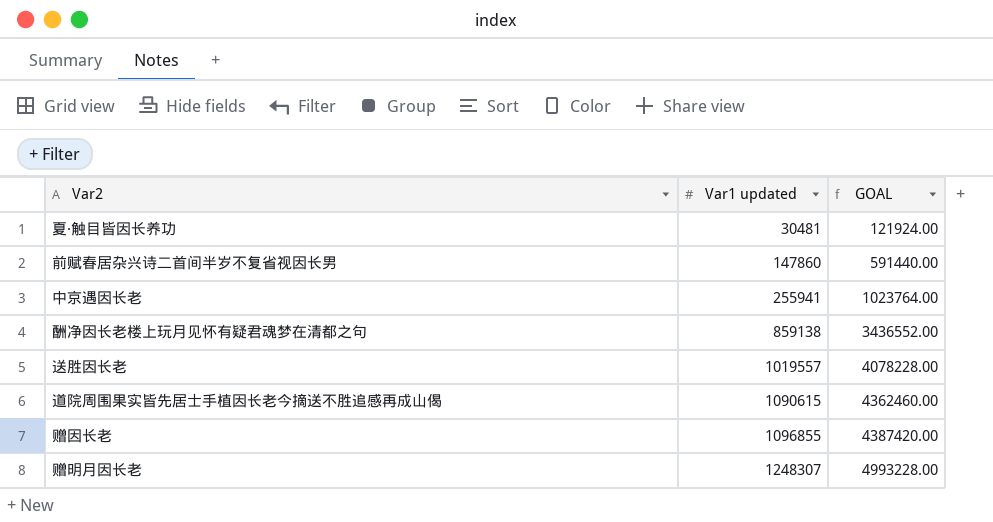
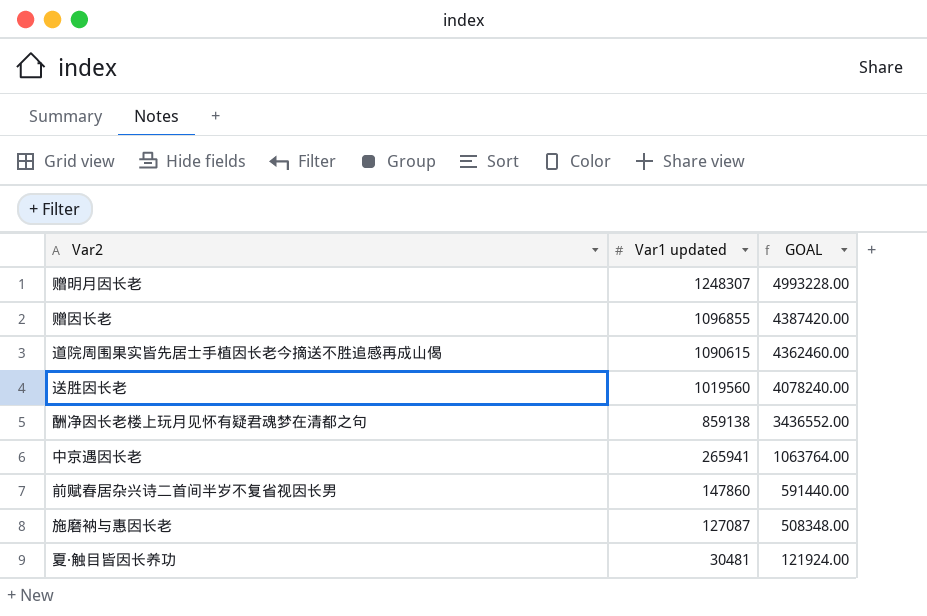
row order: Var1 updated ascending -> Var1 updated descending
送胜因长老 | Var1 updated: 1019557 -> 1019560
送胜因长老 | GOAL: 4078228.00 -> 4078240.00
中京遇因长老 | Var1 updated: 255941 -> 265941
中京遇因长老 | GOAL: 1023764.00 -> 1063764.00
row 施磨衲与惠因长老: none -> 127087 | 508348.00

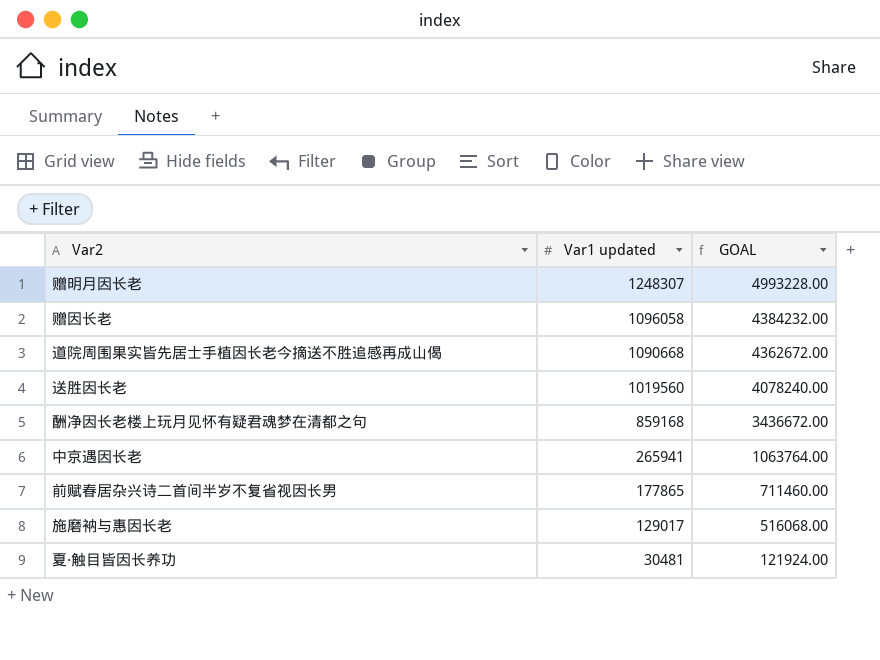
赠因长老 | Var1 updated: 1096855 -> 1096058
赠因长老 | GOAL: 4387420.00 -> 4384232.00
道院周围果实皆先居士手植因长老今摘送不胜追感再成山偈 | Var1 updated: 1090615 -> 1090668
道院周围果实皆先居士手植因长老今摘送不胜追感再成山偈 | GOAL: 4362460.00 -> 4362672.00
酬净因长老楼上玩月见怀有疑君魂梦在清都之句 | Var1 updated: 859138 -> 859168
酬净因长老楼上玩月见怀有疑君魂梦在清都之句 | GOAL: 3436552.00 -> 3436672.00
前赋春居杂兴诗二首间半岁不复省视因长男 | Var1 updated: 147860 -> 177865
前赋春居杂兴诗二首间半岁不复省视因长男 | GOAL: 591440.00 -> 711460.00
施磨衲与惠因长老 | Var1 updated: 127087 -> 129017
施磨衲与惠因长老 | GOAL: 508348.00 -> 516068.00

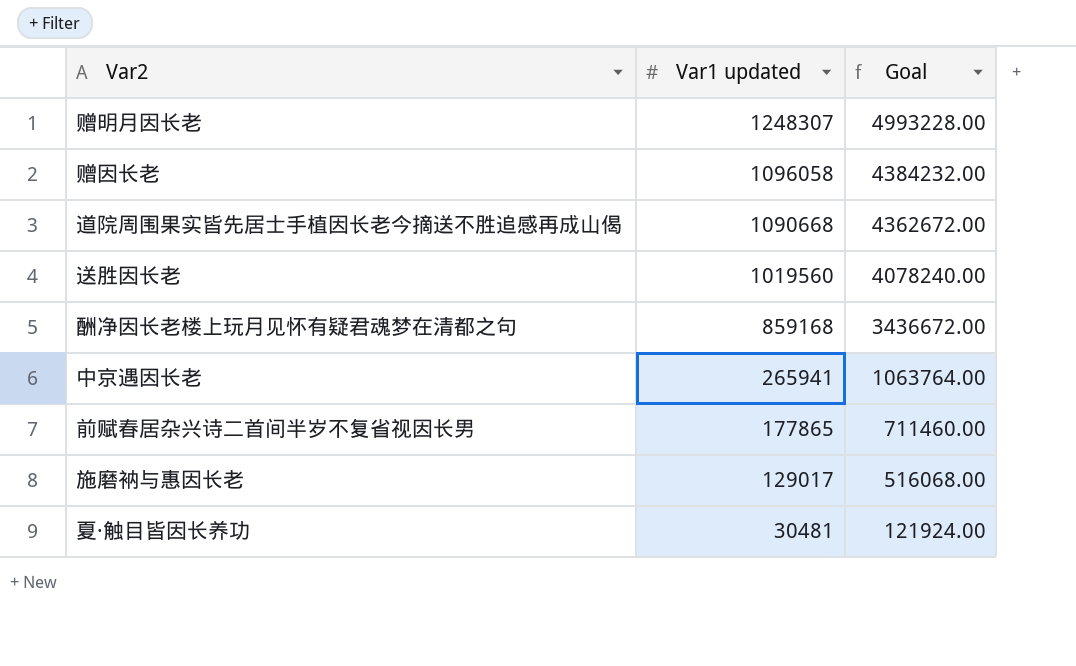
column name: GOAL -> Goal

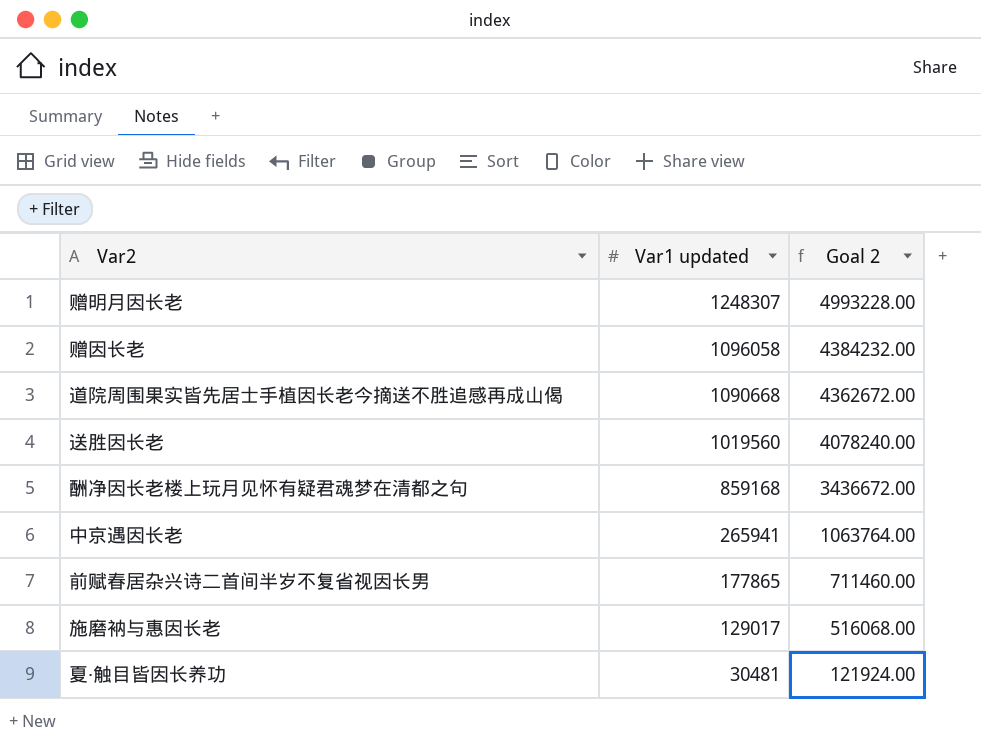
column name: Goal -> Goal 2

